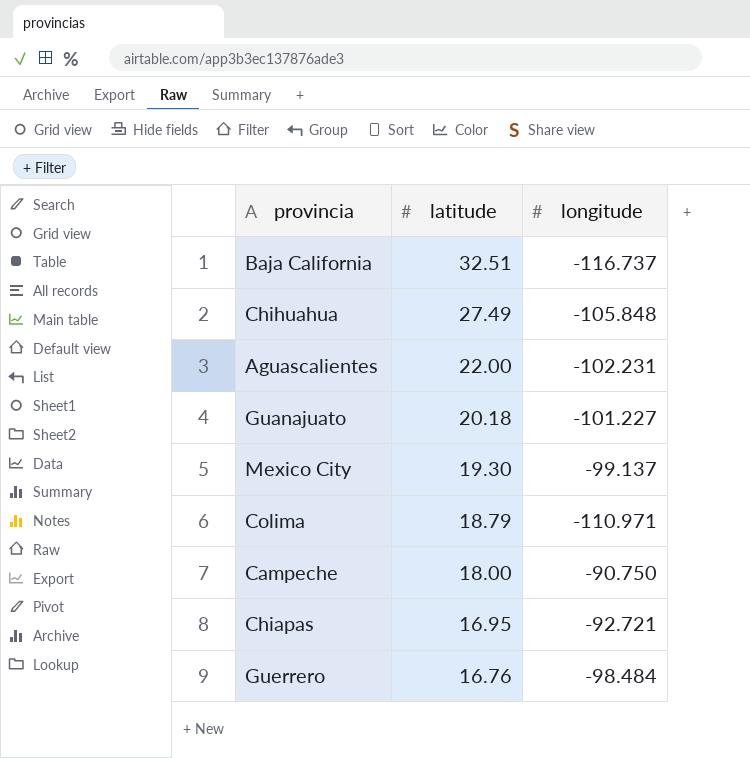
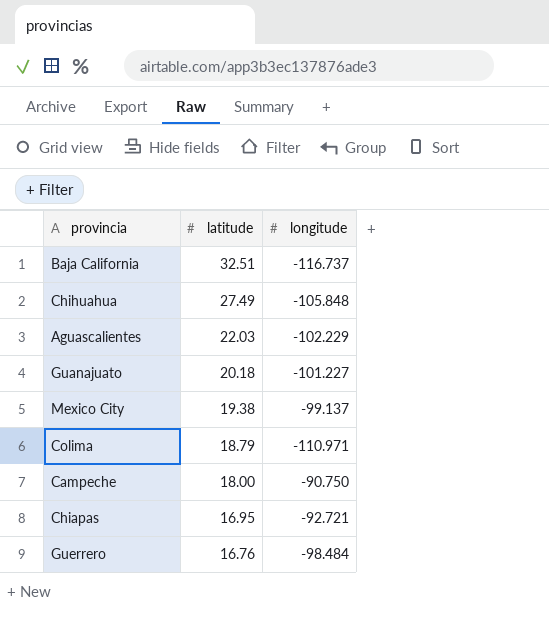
Aguascalientes | latitude: 22.00 -> 22.03
Aguascalientes | longitude: -102.231 -> -102.229
Mexico City | latitude: 19.30 -> 19.38

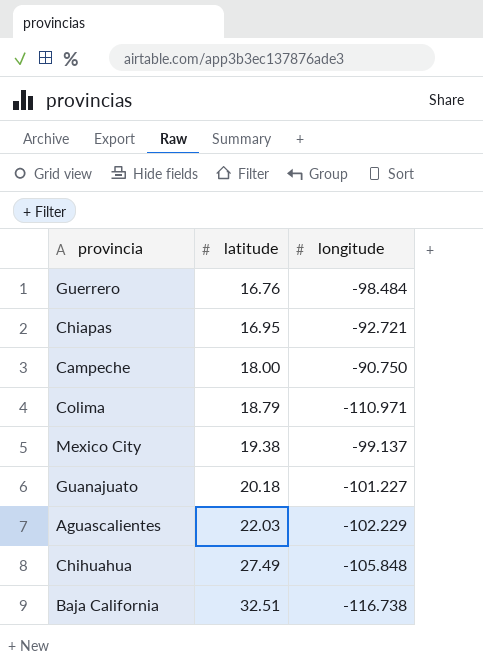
row order: latitude descending -> latitude ascending
Baja California | longitude: -116.737 -> -116.738

